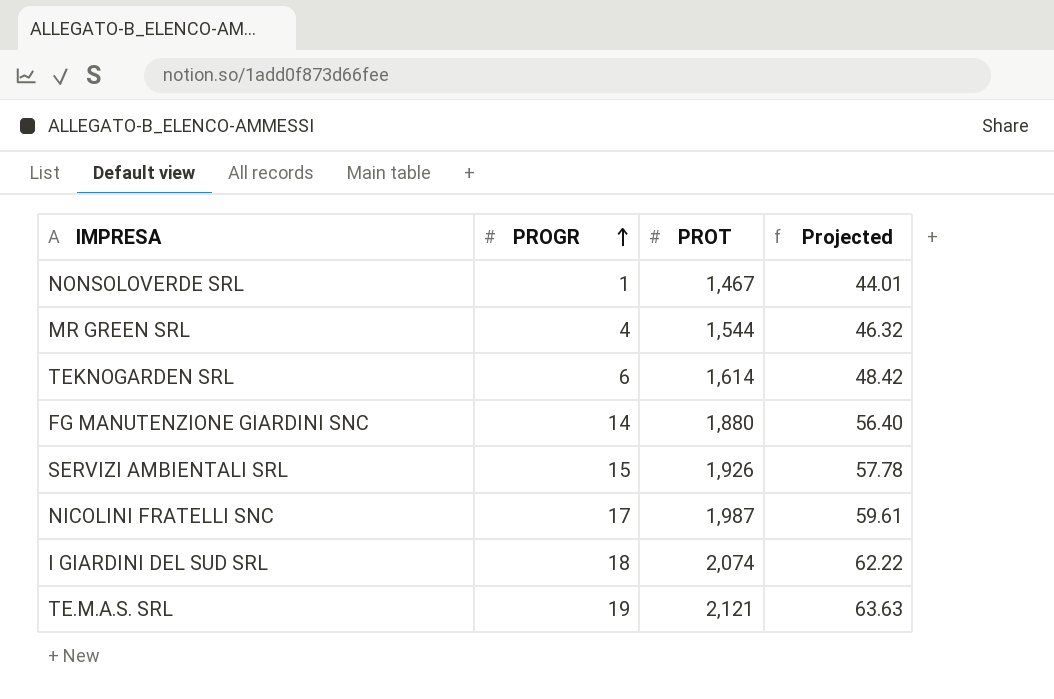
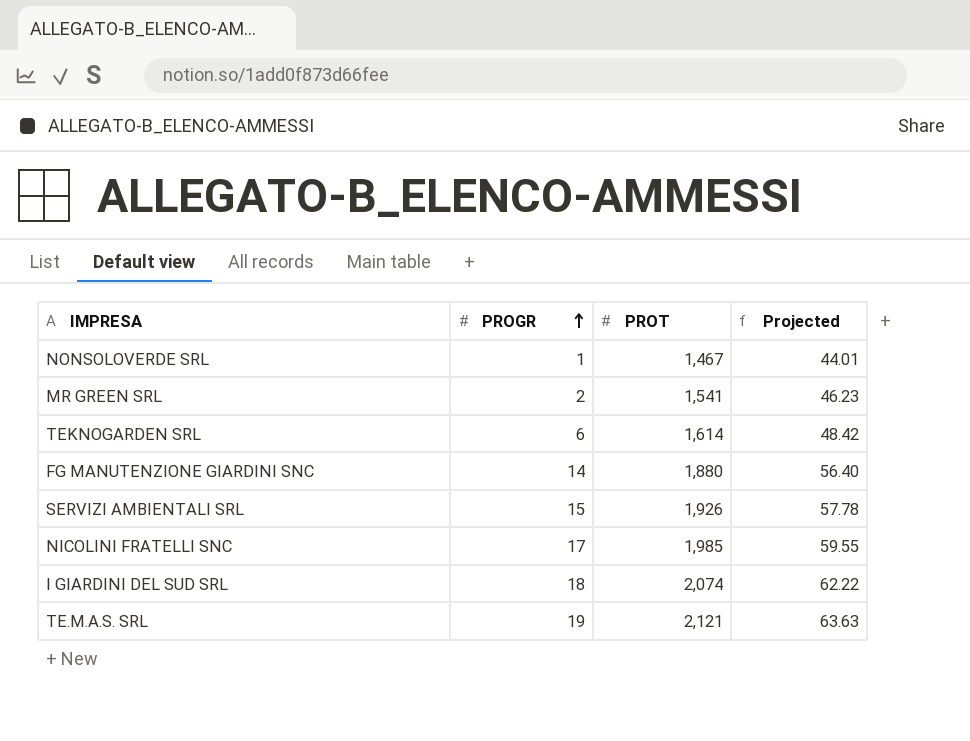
MR GREEN SRL | PROGR: 4 -> 2
MR GREEN SRL | PROT: 1,544 -> 1,541
MR GREEN SRL | Projected: 46.32 -> 46.23
NICOLINI FRATELLI SNC | PROT: 1,987 -> 1,985
NICOLINI FRATELLI SNC | Projected: 59.61 -> 59.55

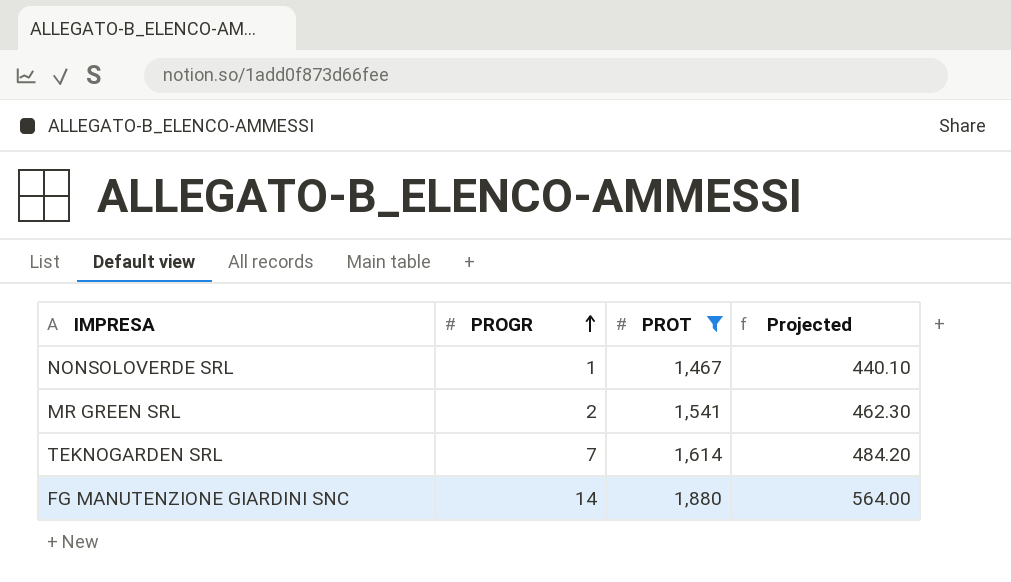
filter: none -> PROT <= 1,880
column Projected | formula: [PROT] * 0.03 -> [PROT] * 0.3
TEKNOGARDEN SRL | PROGR: 6 -> 7

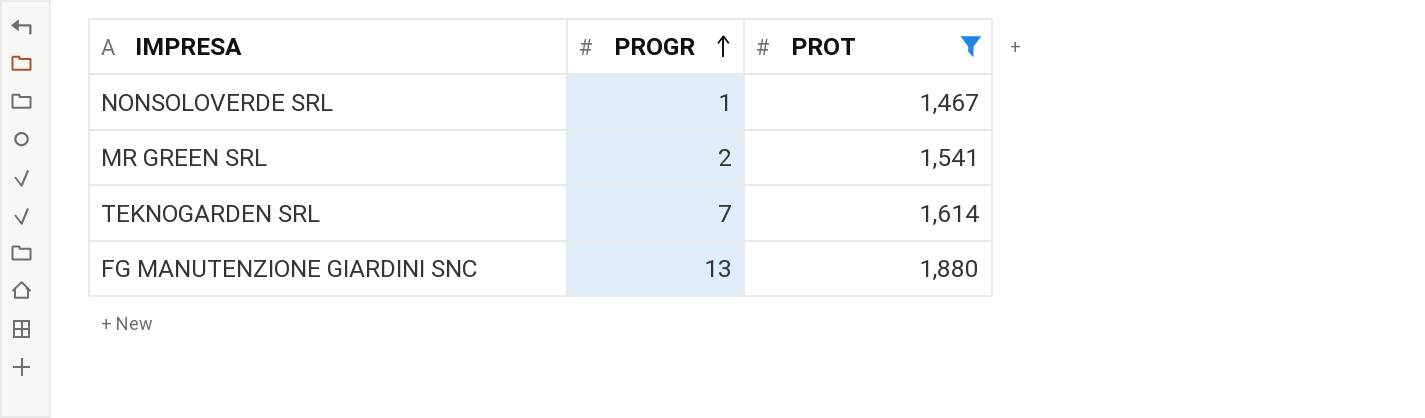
column Projected | formula: [PROT] * 0.3 -> none
FG MANUTENZIONE GIARDINI SNC | PROGR: 14 -> 13

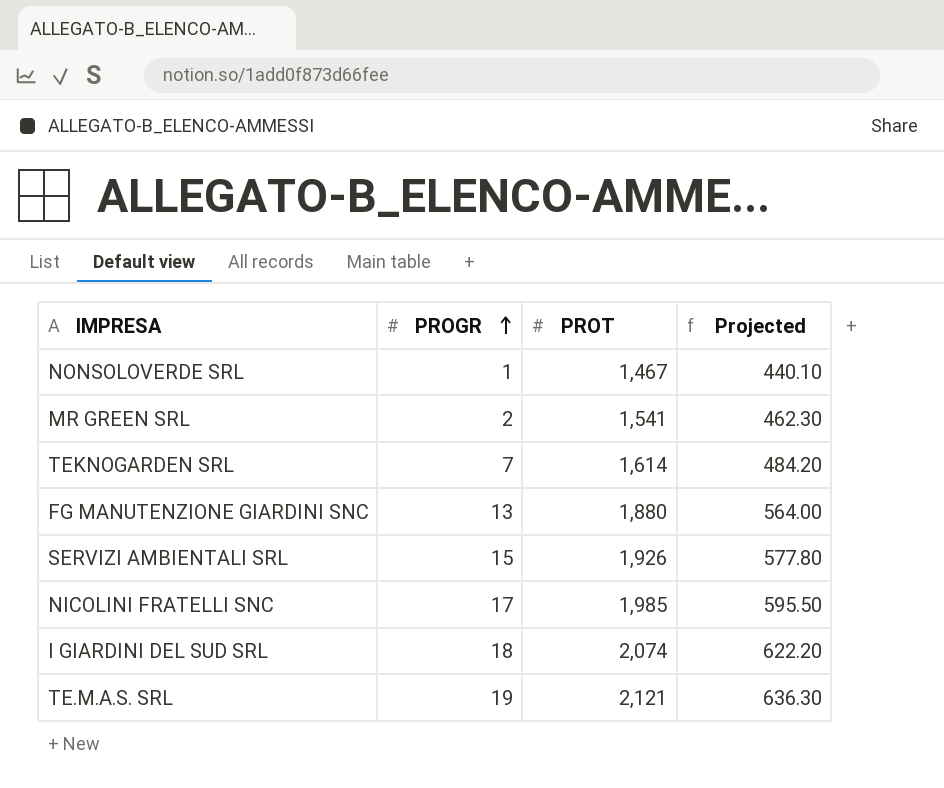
filter: PROT <= 1,880 -> none
column Projected | formula: none -> [PROT] * 0.3

